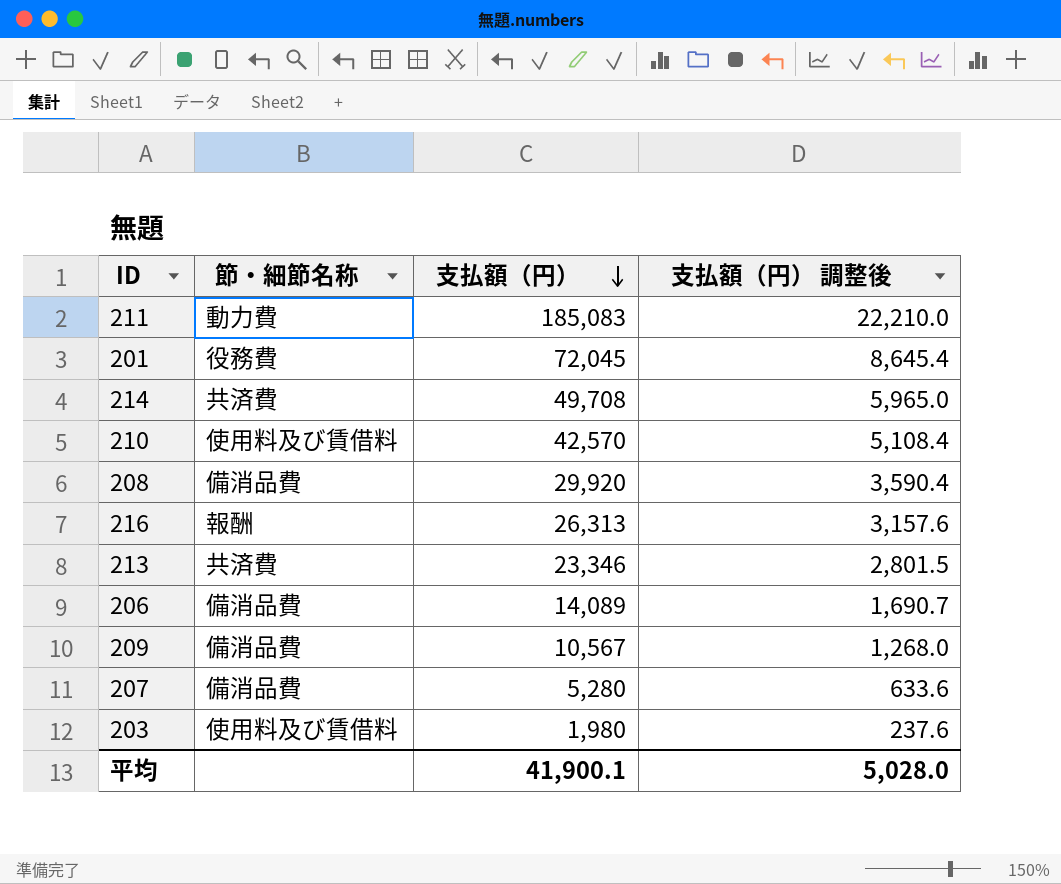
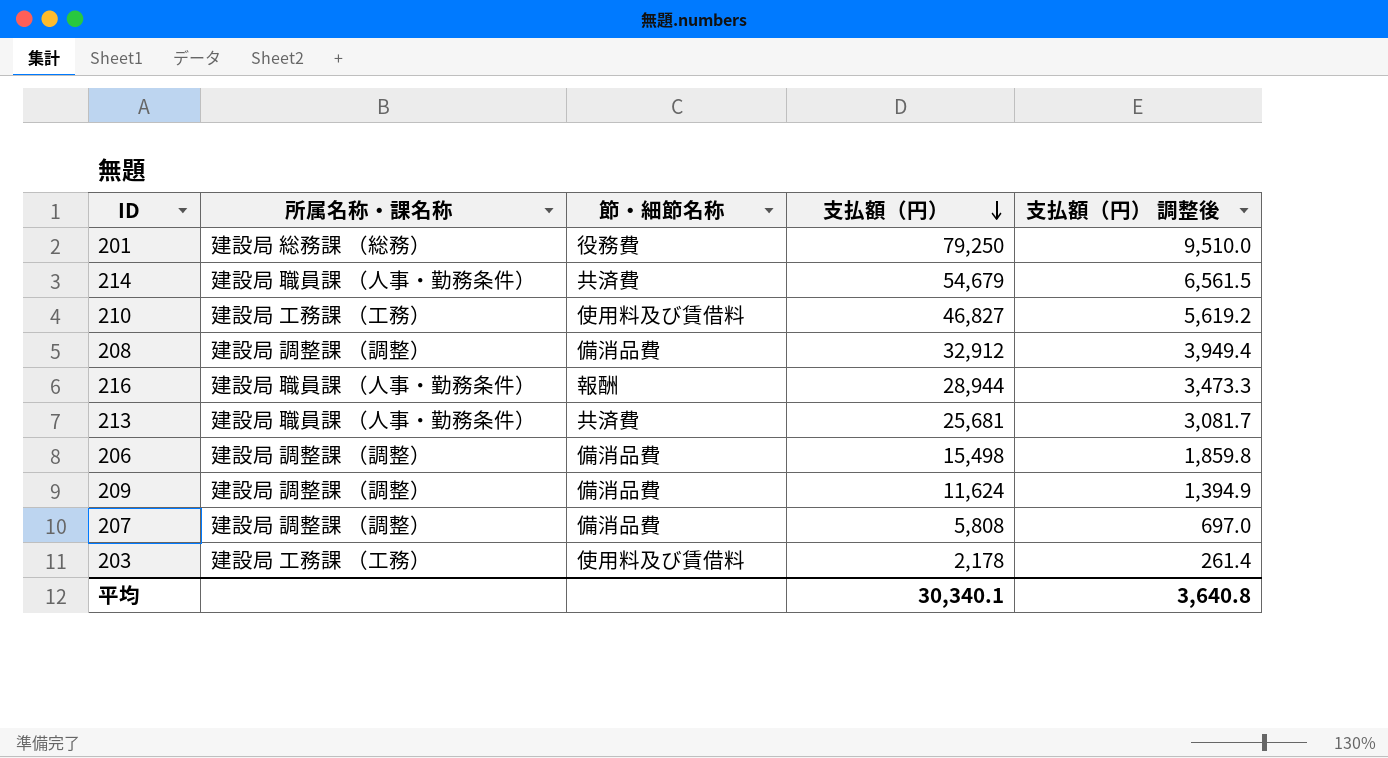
column 所属名称・課名称 | position: none -> 2
row 211: 動力費 | 185,083 | 22,210.0 -> none
201 | 支払額（円）: 72,045 -> 79,250
201 | 支払額（円） 調整後: 8,645.4 -> 9,510.0
214 | 支払額（円）: 49,708 -> 54,679
214 | 支払額（円） 調整後: 5,965.0 -> 6,561.5
210 | 支払額（円）: 42,570 -> 46,827
210 | 支払額（円） 調整後: 5,108.4 -> 5,619.2
208 | 支払額（円）: 29,920 -> 32,912
208 | 支払額（円） 調整後: 3,590.4 -> 3,949.4
216 | 支払額（円）: 26,313 -> 28,944
216 | 支払額（円） 調整後: 3,157.6 -> 3,473.3
213 | 支払額（円）: 23,346 -> 25,681
213 | 支払額（円） 調整後: 2,801.5 -> 3,081.7
206 | 支払額（円）: 14,089 -> 15,498
206 | 支払額（円） 調整後: 1,690.7 -> 1,859.8
209 | 支払額（円）: 10,567 -> 11,624
209 | 支払額（円） 調整後: 1,268.0 -> 1,394.9
207 | 支払額（円）: 5,280 -> 5,808
207 | 支払額（円） 調整後: 633.6 -> 697.0
203 | 支払額（円）: 1,980 -> 2,178
203 | 支払額（円） 調整後: 237.6 -> 261.4
平均 | 支払額（円）: 41,900.1 -> 30,340.1
平均 | 支払額（円） 調整後: 5,028.0 -> 3,640.8

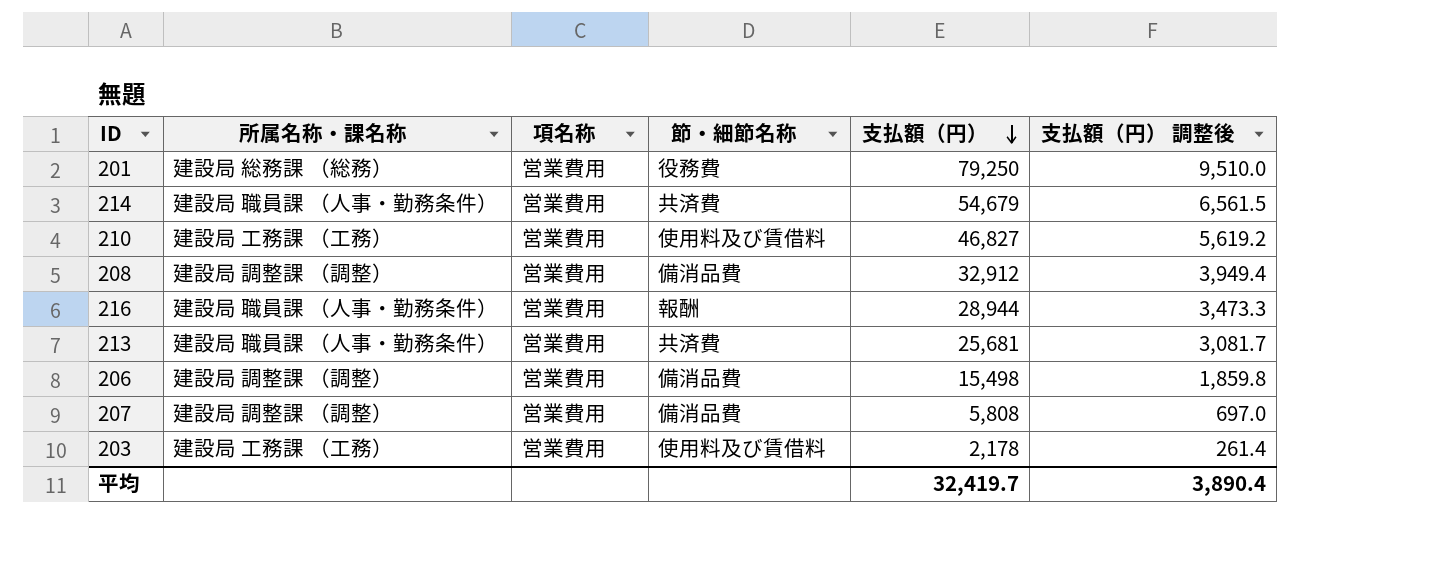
column 項名称 | position: none -> 3
row 209: 建設局 調整課 （調整） | 備消品費 | 11,624 | 1,394.9 -> none
平均 | 支払額（円）: 30,340.1 -> 32,419.7
平均 | 支払額（円） 調整後: 3,640.8 -> 3,890.4

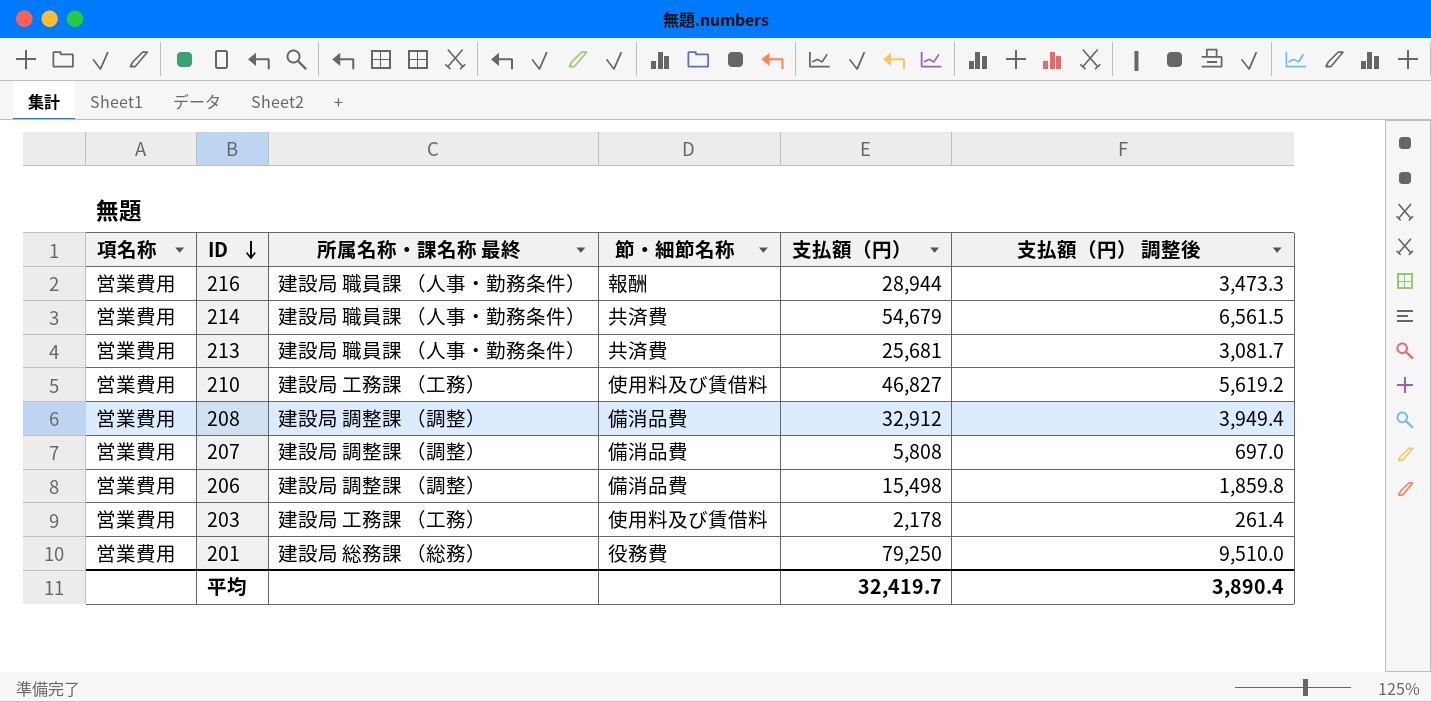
row order: 支払額（円） descending -> ID descending
column 項名称 | position: 3 -> 1
column name: 所属名称・課名称 -> 所属名称・課名称 最終

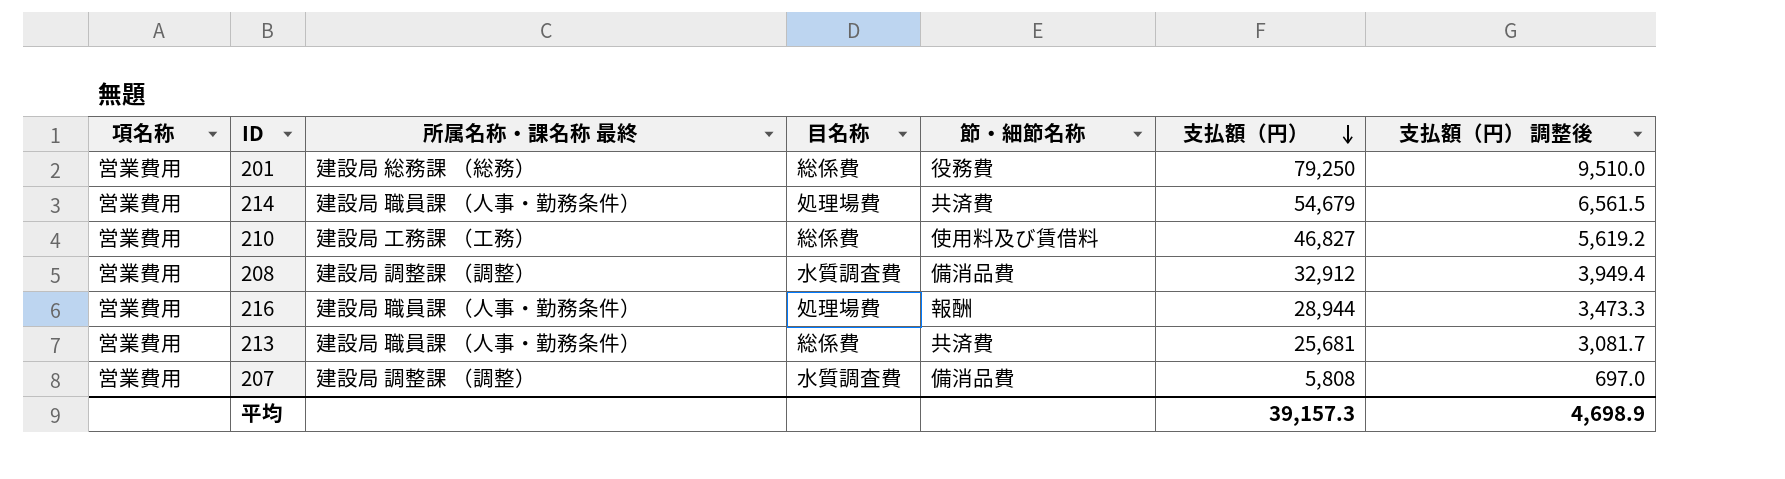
row order: ID descending -> 支払額（円） descending
column 目名称 | position: none -> 4
row 206: 営業費用 | 建設局 調整課 （調整） | 備消品費 | 15,498 | 1,859.8 -> none
row 203: 営業費用 | 建設局 工務課 （工務） | 使用料及び賃借料 | 2,178 | 261.4 -> none
平均 | 支払額（円）: 32,419.7 -> 39,157.3
平均 | 支払額（円） 調整後: 3,890.4 -> 4,698.9

